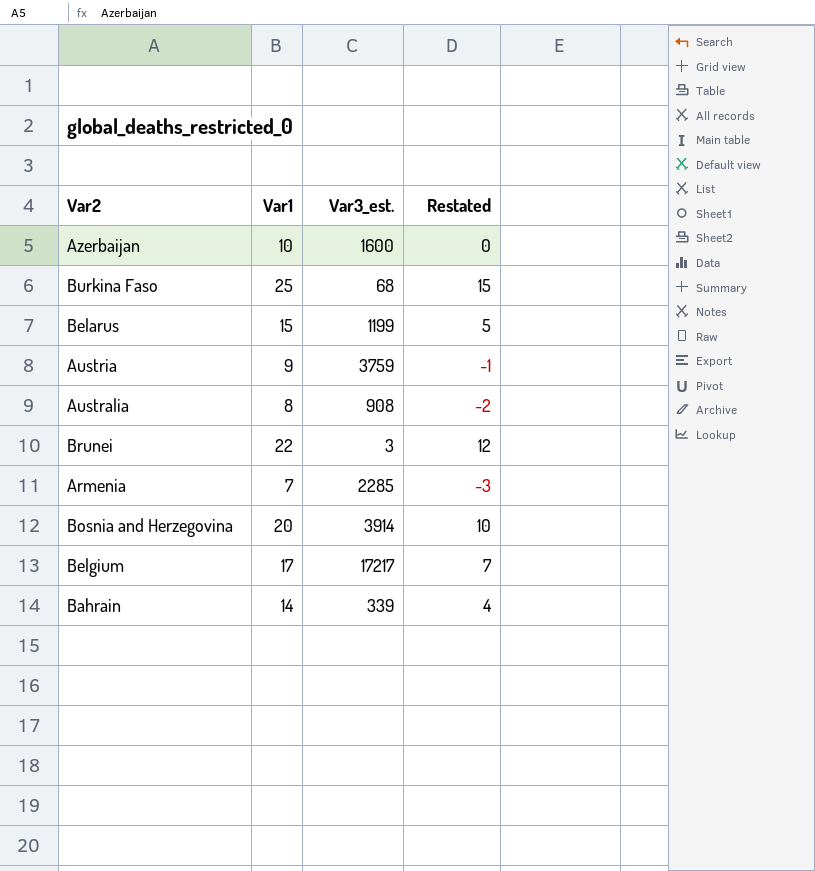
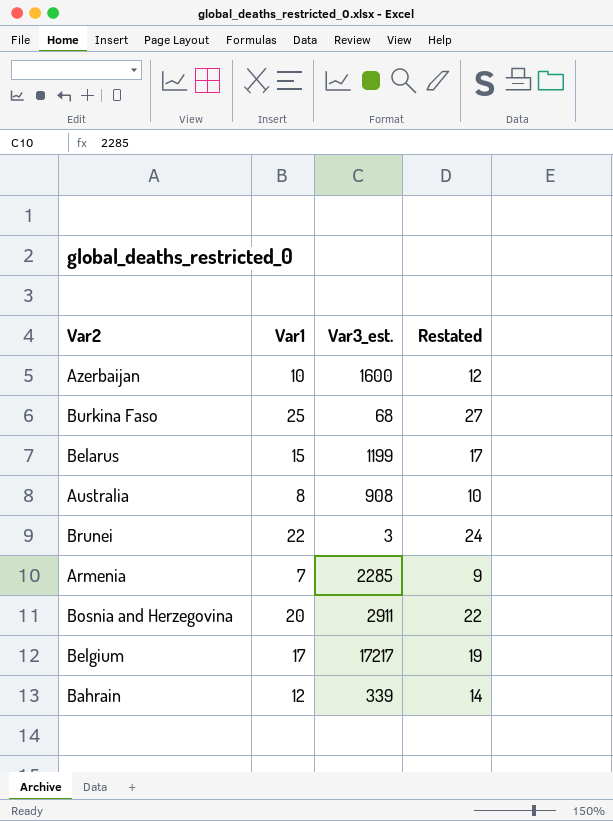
column Restated | formula: [Var1] - 10 -> [Var1] + 2
row Austria: 9 | 3759 | -1 -> none
Bosnia and Herzegovina | Var3_est.: 3914 -> 2911
Bahrain | Var1: 14 -> 12

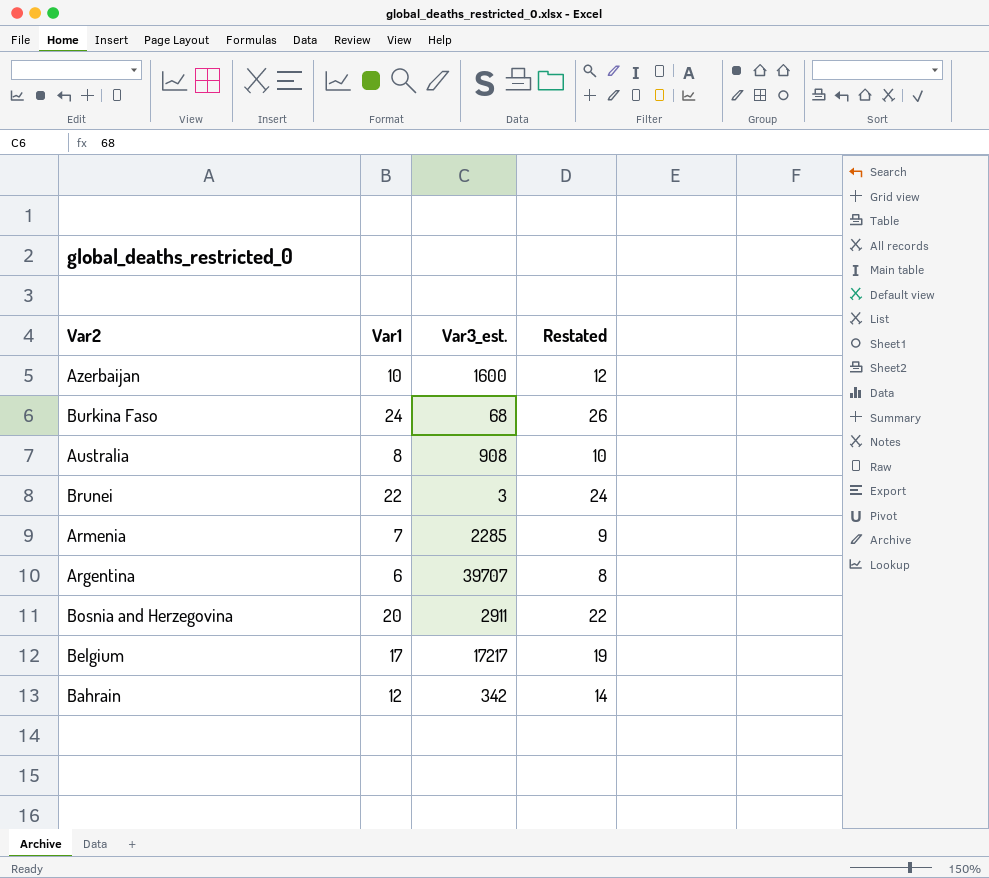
row Belarus: 15 | 1199 | 17 -> none
Burkina Faso | Var1: 25 -> 24
Burkina Faso | Restated: 27 -> 26
row Argentina: none -> 6 | 39707 | 8
Bahrain | Var3_est.: 339 -> 342

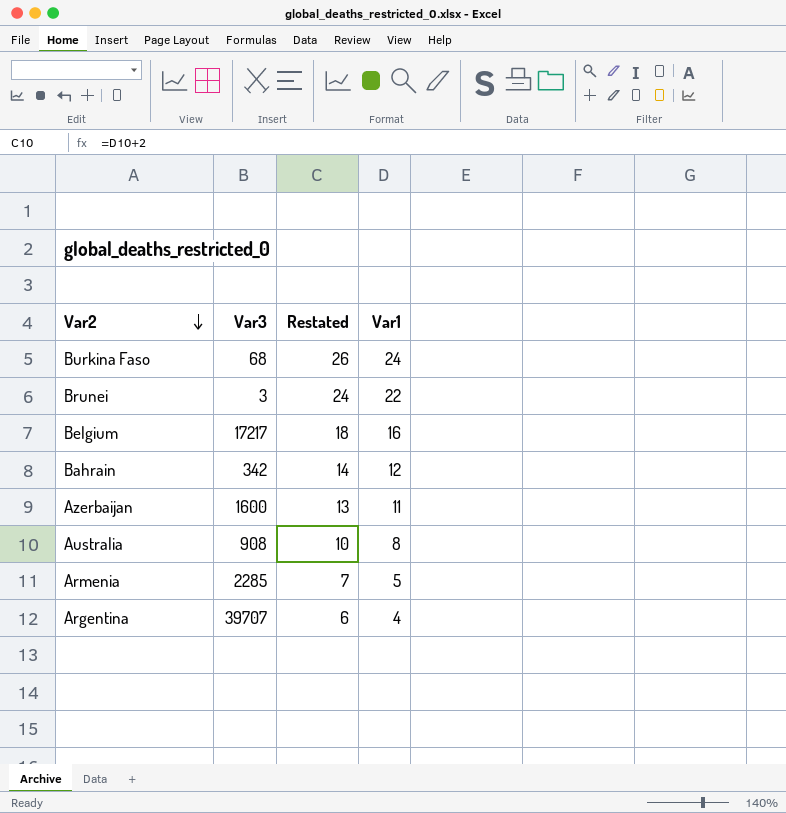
row order: none -> Var2 descending
column name: Var3_est. -> Var3
column Var1 | position: 2 -> 4
row Bosnia and Herzegovina: 20 | 2911 | 22 -> none
Belgium | Restated: 19 -> 18
Belgium | Var1: 17 -> 16
Azerbaijan | Restated: 12 -> 13
Azerbaijan | Var1: 10 -> 11
Armenia | Restated: 9 -> 7
Armenia | Var1: 7 -> 5
Argentina | Restated: 8 -> 6
Argentina | Var1: 6 -> 4

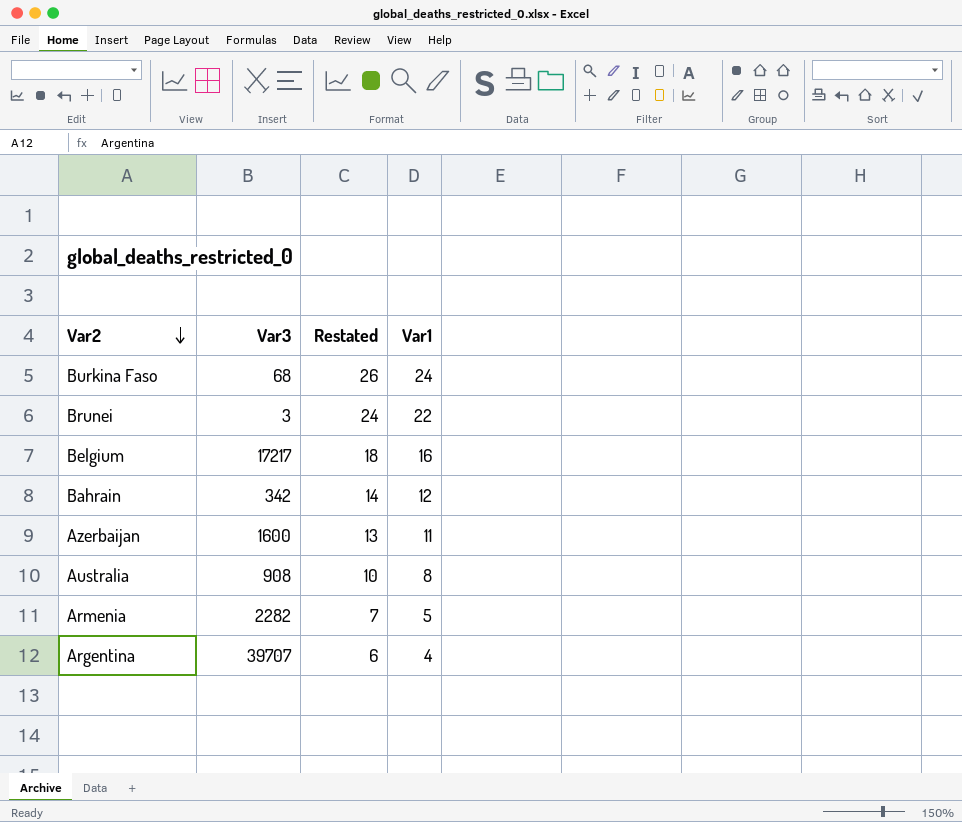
Armenia | Var3: 2285 -> 2282

